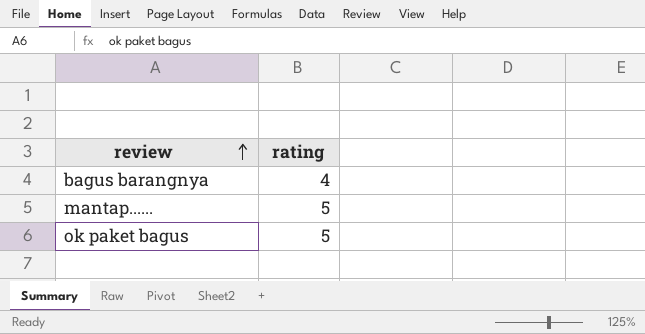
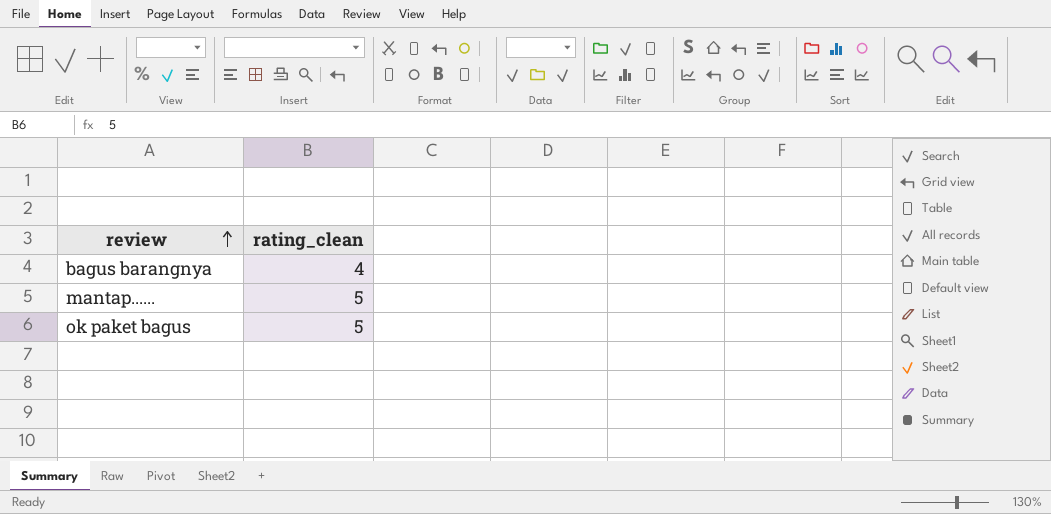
column name: rating -> rating_clean

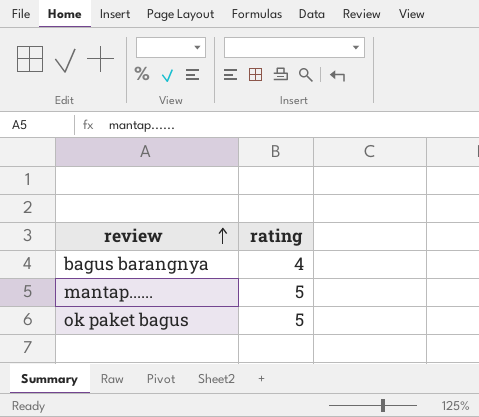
column name: rating_clean -> rating

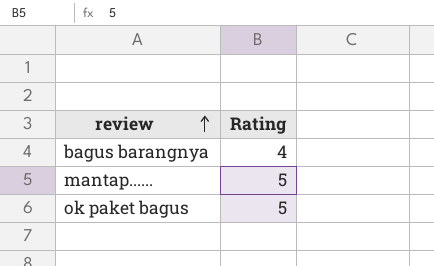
column name: rating -> Rating

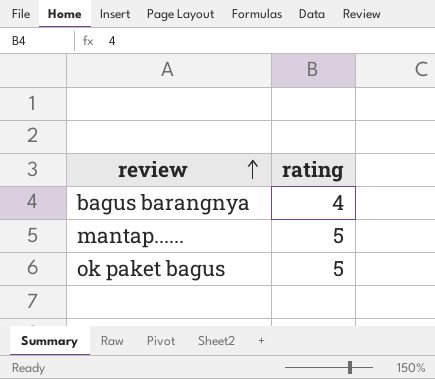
column name: Rating -> rating

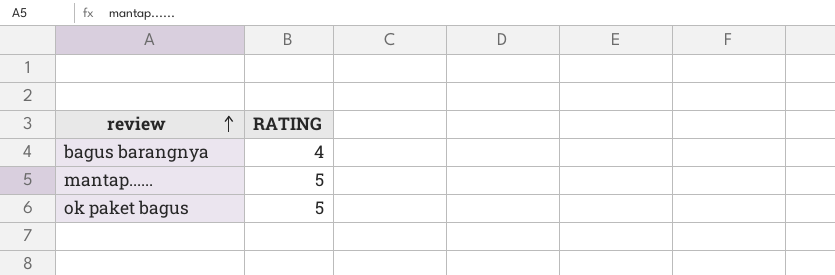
column name: rating -> RATING

